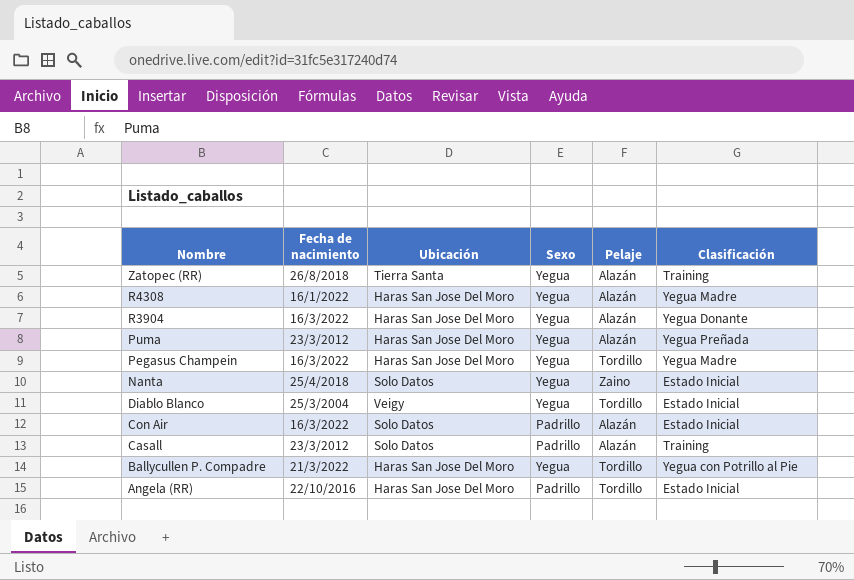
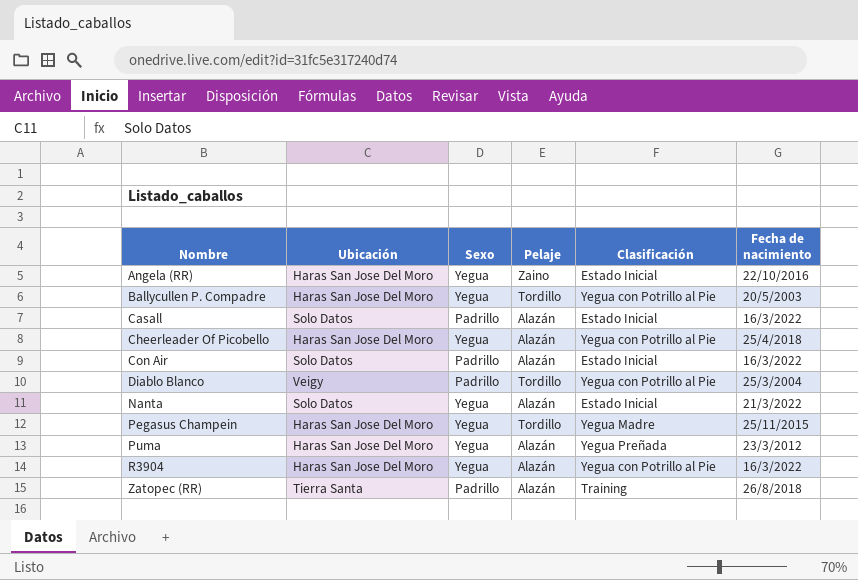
row order: Nombre descending -> Nombre ascending
column Fecha de nacimiento | position: 2 -> 6
row R4308: 16/1/2022 | Haras San Jose Del Moro | Yegua | Alazán | Yegua Madre -> none
Angela (RR) | Sexo: Padrillo -> Yegua
Angela (RR) | Pelaje: Tordillo -> Zaino
Ballycullen P. Compadre | Fecha de nacimiento: 21/3/2022 -> 20/5/2003
Casall | Clasificación: Training -> Estado Inicial
Casall | Fecha de nacimiento: 23/3/2012 -> 16/3/2022
row Cheerleader Of Picobello: none -> Haras San Jose Del Moro | Yegua | Alazán | Yegua con Potrillo al Pie | 25/4/2018
Diablo Blanco | Sexo: Yegua -> Padrillo
Diablo Blanco | Clasificación: Estado Inicial -> Yegua con Potrillo al Pie
Nanta | Pelaje: Zaino -> Alazán
Nanta | Fecha de nacimiento: 25/4/2018 -> 21/3/2022
Pegasus Champein | Fecha de nacimiento: 16/3/2022 -> 25/11/2015
R3904 | Clasificación: Yegua Donante -> Yegua con Potrillo al Pie
Zatopec (RR) | Sexo: Yegua -> Padrillo

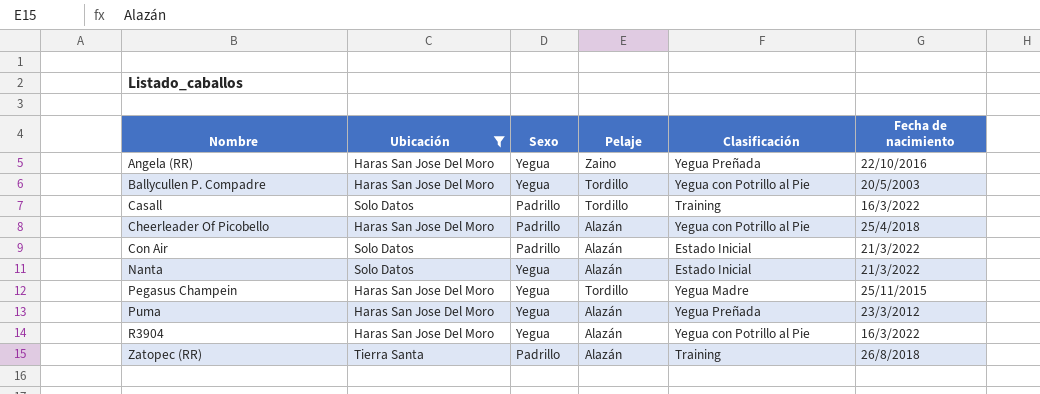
filter: none -> Ubicación != Veigy
Angela (RR) | Clasificación: Estado Inicial -> Yegua Preñada
Casall | Pelaje: Alazán -> Tordillo
Casall | Clasificación: Estado Inicial -> Training
Cheerleader Of Picobello | Sexo: Yegua -> Padrillo
Con Air | Fecha de nacimiento: 16/3/2022 -> 21/3/2022

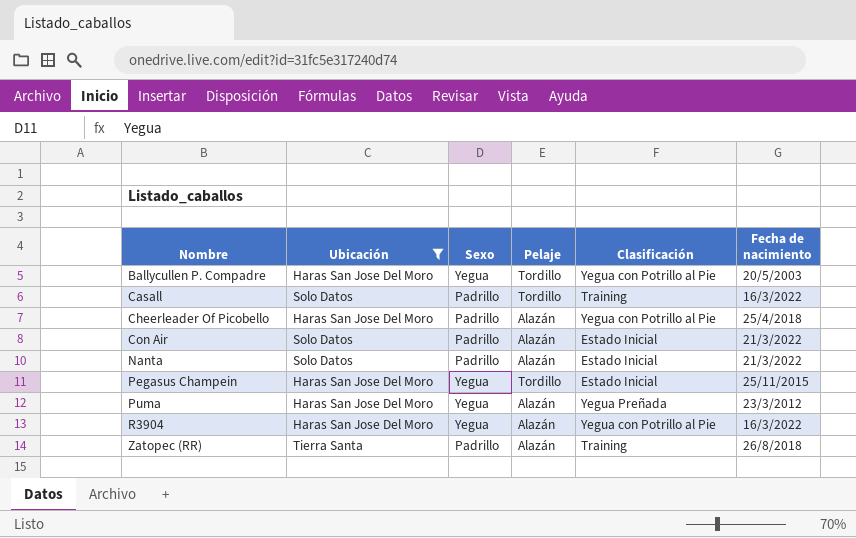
row Angela (RR): Haras San Jose Del Moro | Yegua | Zaino | Yegua Preñada | 22/10/2016 -> none
Nanta | Sexo: Yegua -> Padrillo
Pegasus Champein | Clasificación: Yegua Madre -> Estado Inicial

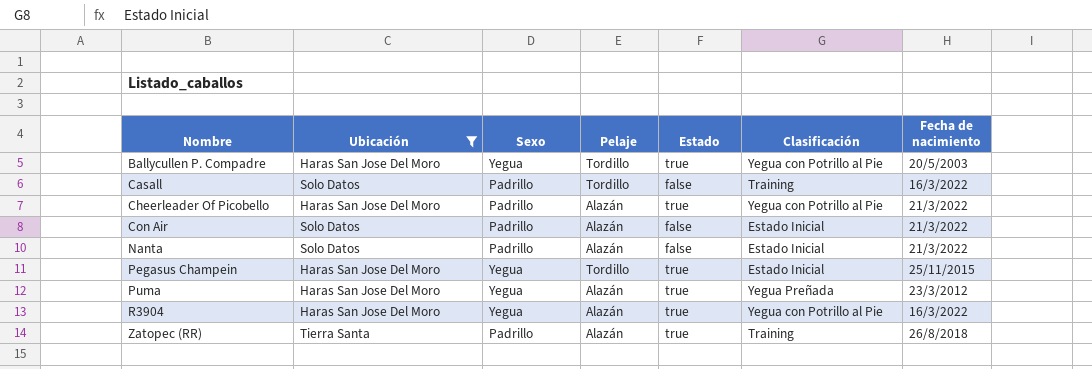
column Estado | position: none -> 5
Cheerleader Of Picobello | Fecha de nacimiento: 25/4/2018 -> 21/3/2022

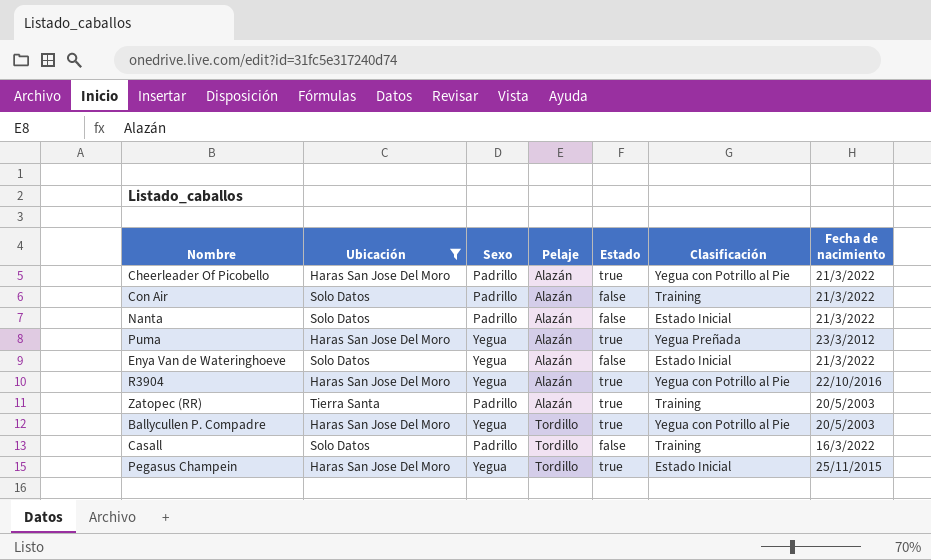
row order: Nombre ascending -> Pelaje ascending
Con Air | Clasificación: Estado Inicial -> Training
row Enya Van de Wateringhoeve: none -> Solo Datos | Yegua | Alazán | false | Estado Inicial | 21/3/2022
R3904 | Fecha de nacimiento: 16/3/2022 -> 22/10/2016
Zatopec (RR) | Fecha de nacimiento: 26/8/2018 -> 20/5/2003

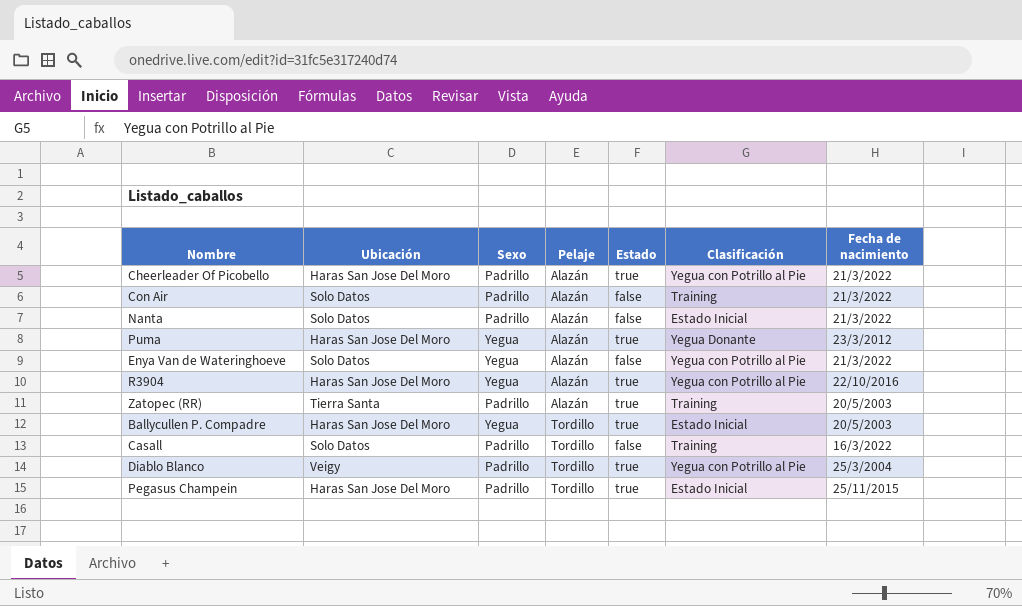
filter: Ubicación != Veigy -> none
Puma | Clasificación: Yegua Preñada -> Yegua Donante
Enya Van de Wateringhoeve | Clasificación: Estado Inicial -> Yegua con Potrillo al Pie
Ballycullen P. Compadre | Clasificación: Yegua con Potrillo al Pie -> Estado Inicial
Pegasus Champein | Sexo: Yegua -> Padrillo

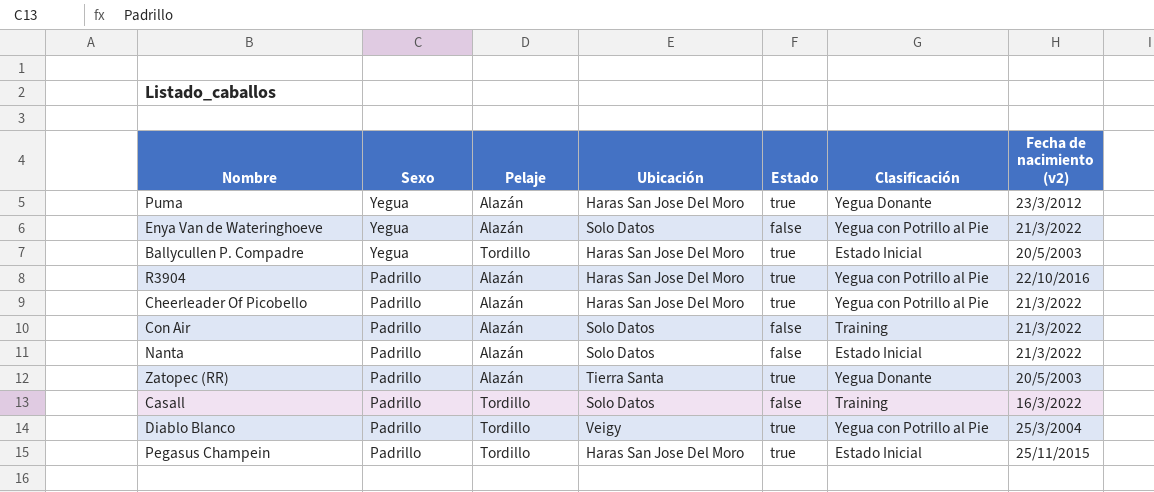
row order: Pelaje ascending -> Sexo descending
column Ubicación | position: 2 -> 4
column name: Fecha de nacimiento -> Fecha de nacimiento (v2)
R3904 | Sexo: Yegua -> Padrillo
Zatopec (RR) | Clasificación: Training -> Yegua Donante

